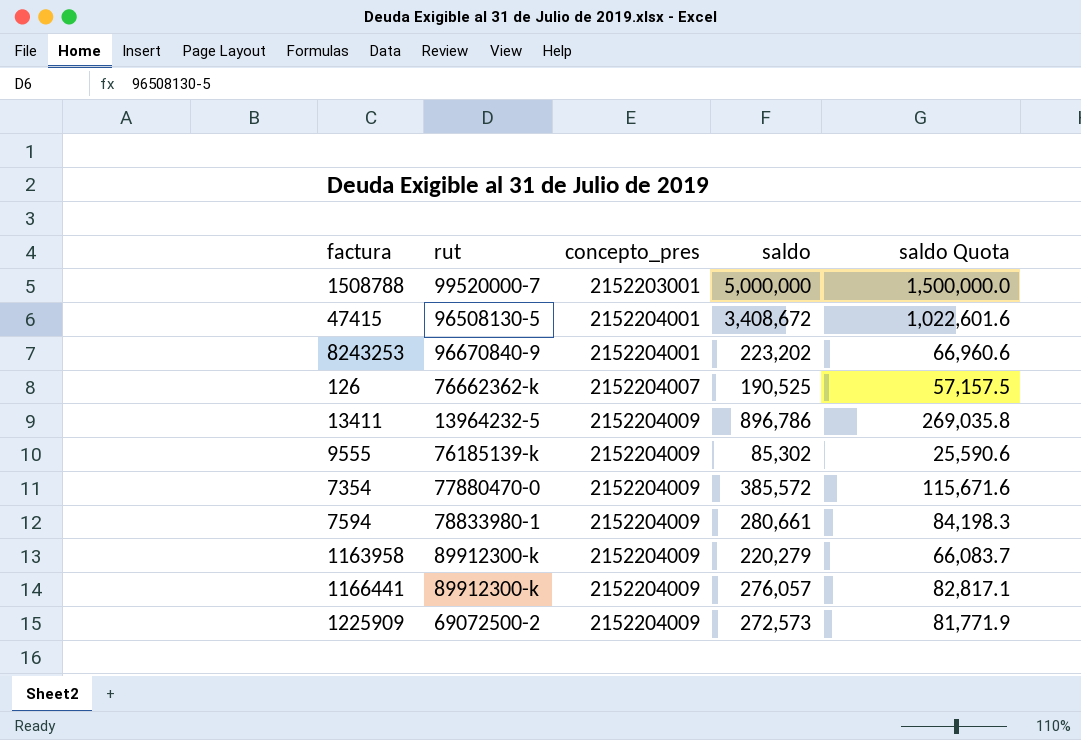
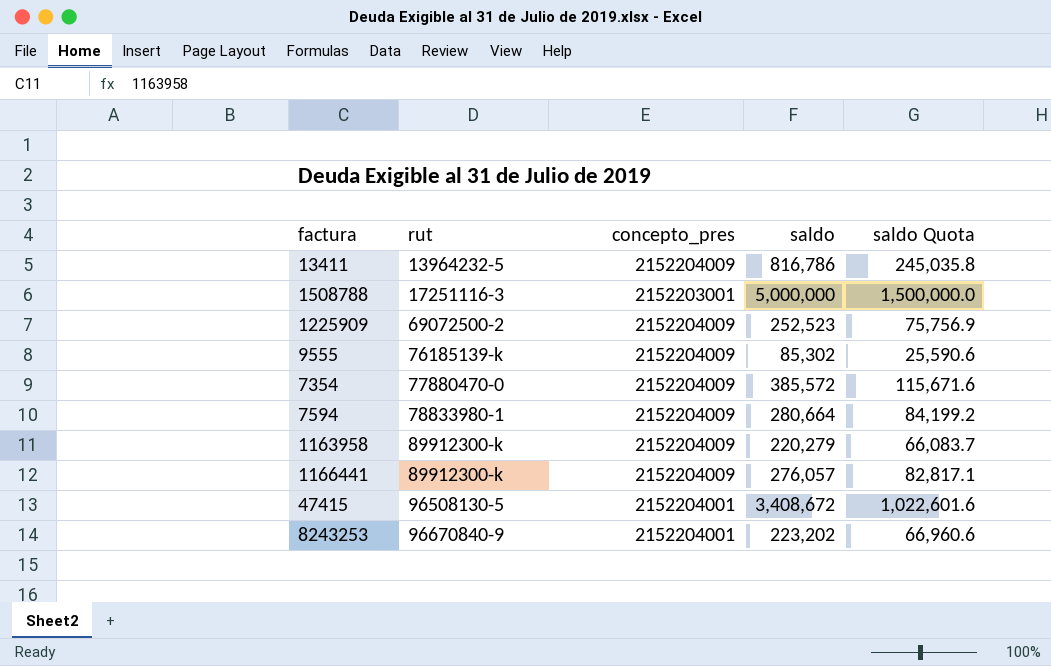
row order: concepto_pres ascending -> rut ascending
row 126: 76662362-k | 2152204007 | 190,525 | 57,157.5 -> none
13411 | saldo: 896,786 -> 816,786
13411 | saldo Quota: 269,035.8 -> 245,035.8
1508788 | rut: 99520000-7 -> 17251116-3
1225909 | saldo: 272,573 -> 252,523
1225909 | saldo Quota: 81,771.9 -> 75,756.9
7594 | saldo: 280,661 -> 280,664
7594 | saldo Quota: 84,198.3 -> 84,199.2

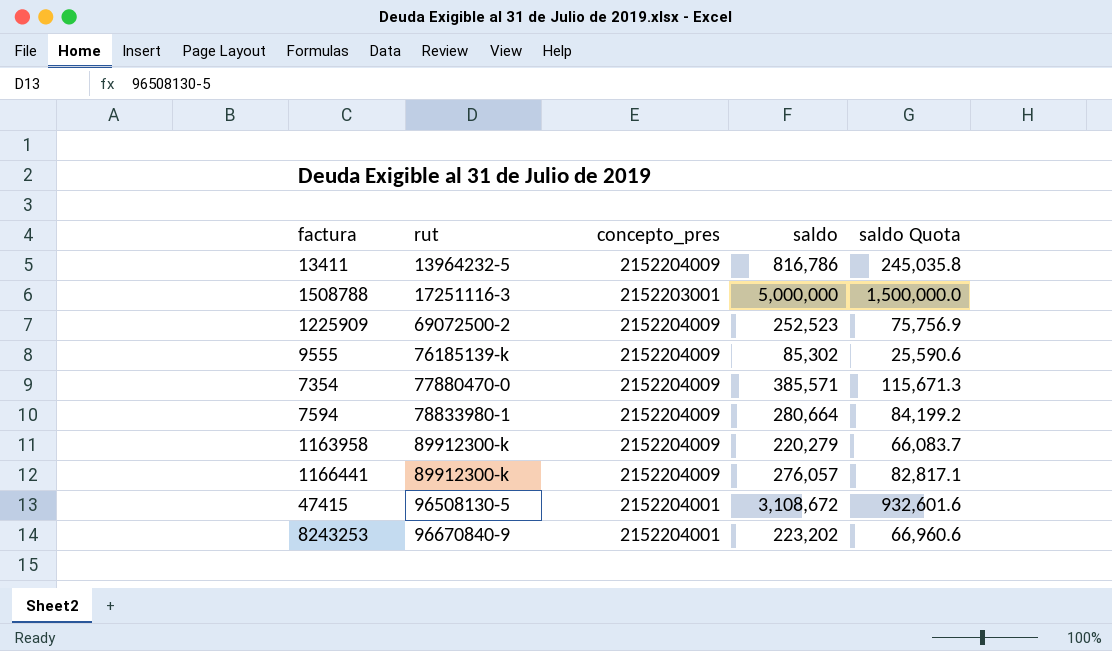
7354 | saldo: 385,572 -> 385,571
7354 | saldo Quota: 115,671.6 -> 115,671.3
47415 | saldo: 3,408,672 -> 3,108,672
47415 | saldo Quota: 1,022,601.6 -> 932,601.6

